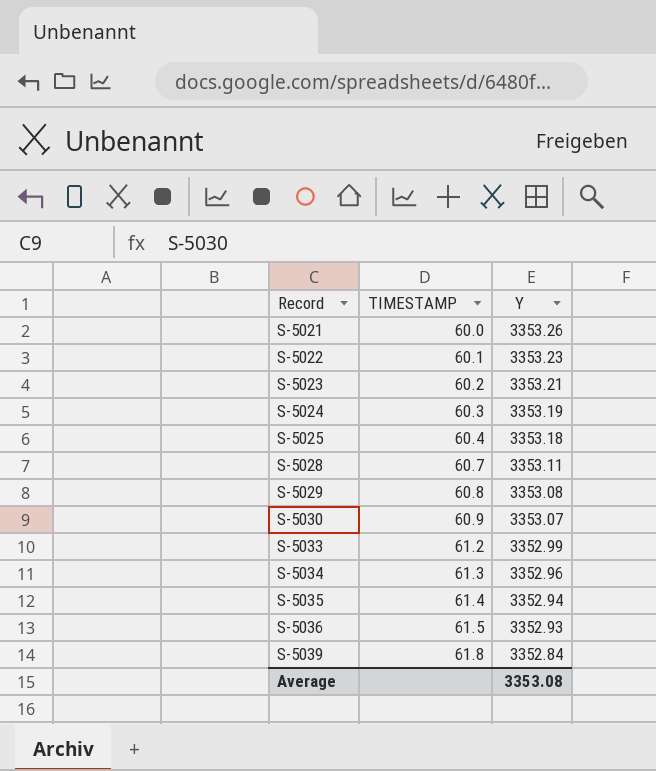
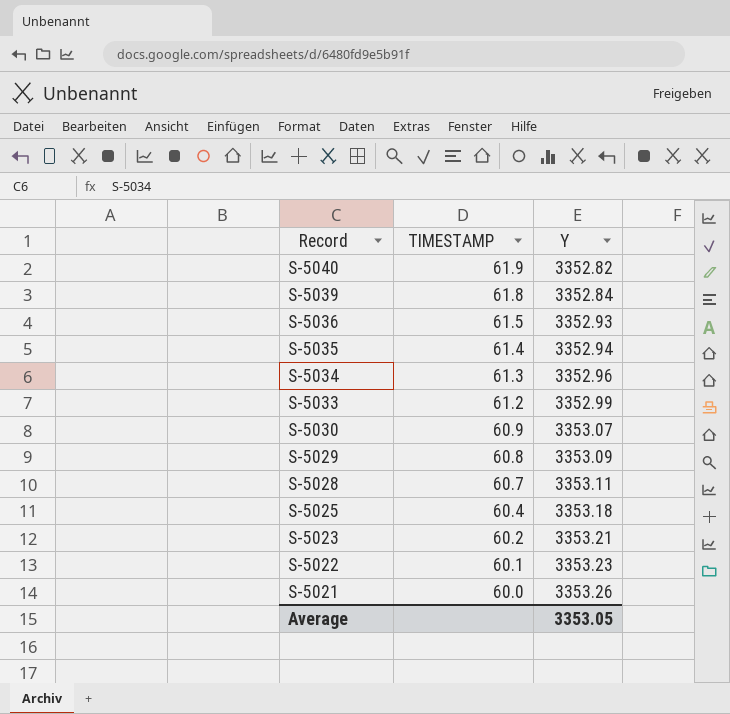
row order: Record ascending -> Record descending
row S-5024: 60.3 | 3353.19 -> none
row S-5040: none -> 61.9 | 3352.82
S-5029 | Y: 3353.08 -> 3353.09
Average | Y: 3353.08 -> 3353.05

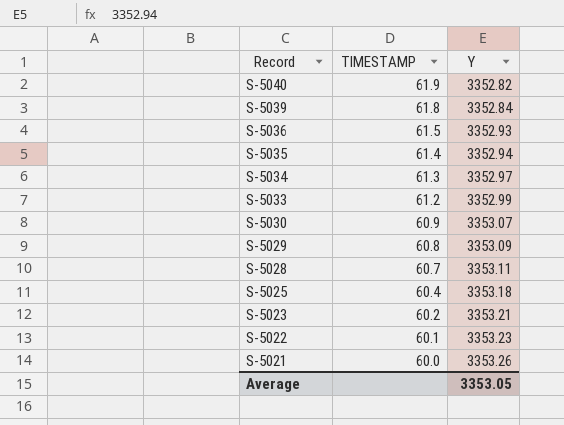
S-5034 | Y: 3352.96 -> 3352.97

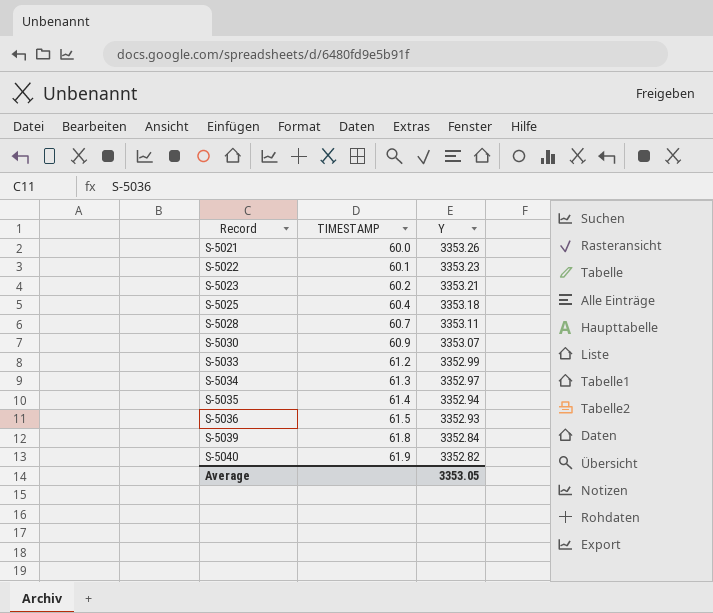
row order: Record descending -> Record ascending
row S-5029: 60.8 | 3353.09 -> none

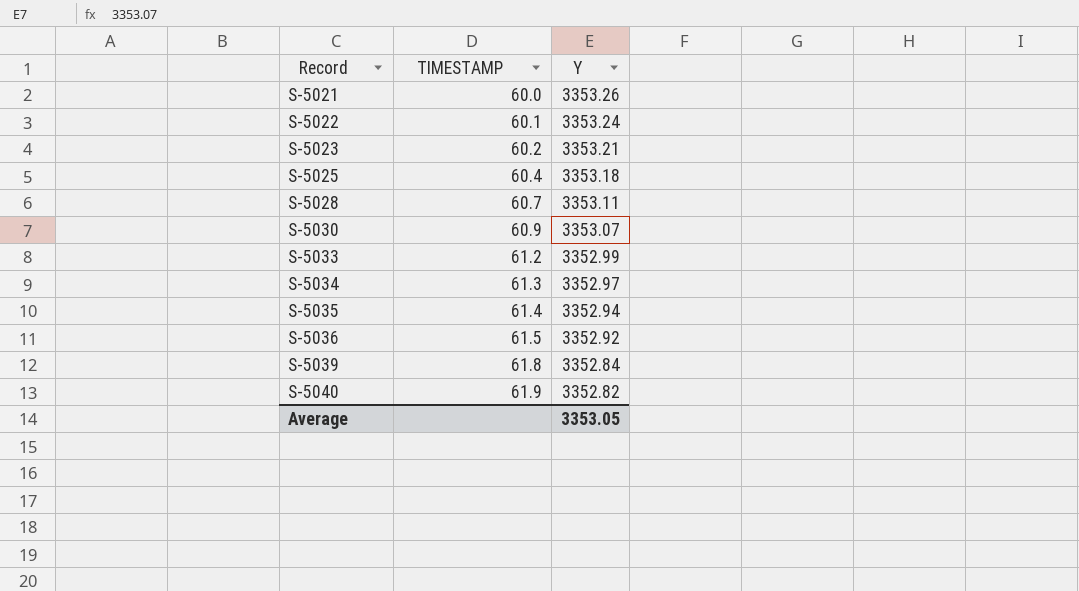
S-5022 | Y: 3353.23 -> 3353.24
S-5036 | Y: 3352.93 -> 3352.92

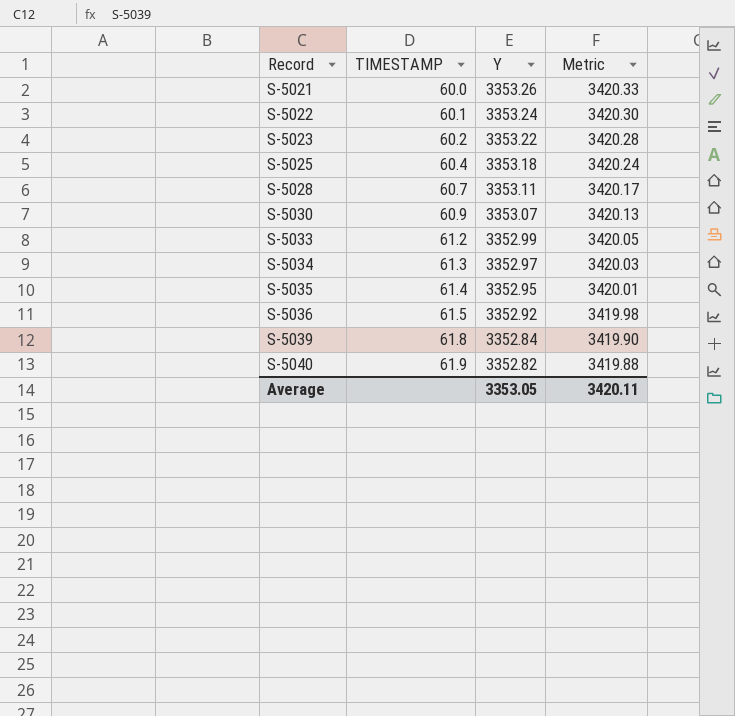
column Metric | formula: none -> [Y] * 1.02
S-5023 | Y: 3353.21 -> 3353.22
S-5035 | Y: 3352.94 -> 3352.95

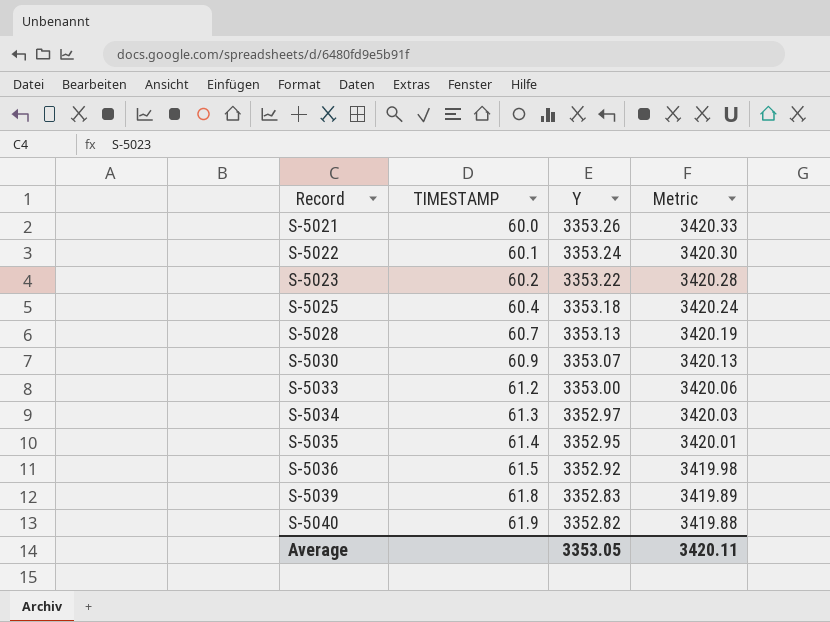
S-5028 | Y: 3353.11 -> 3353.13
S-5028 | Metric: 3420.17 -> 3420.19
S-5033 | Y: 3352.99 -> 3353.00
S-5033 | Metric: 3420.05 -> 3420.06
S-5039 | Y: 3352.84 -> 3352.83
S-5039 | Metric: 3419.90 -> 3419.89

